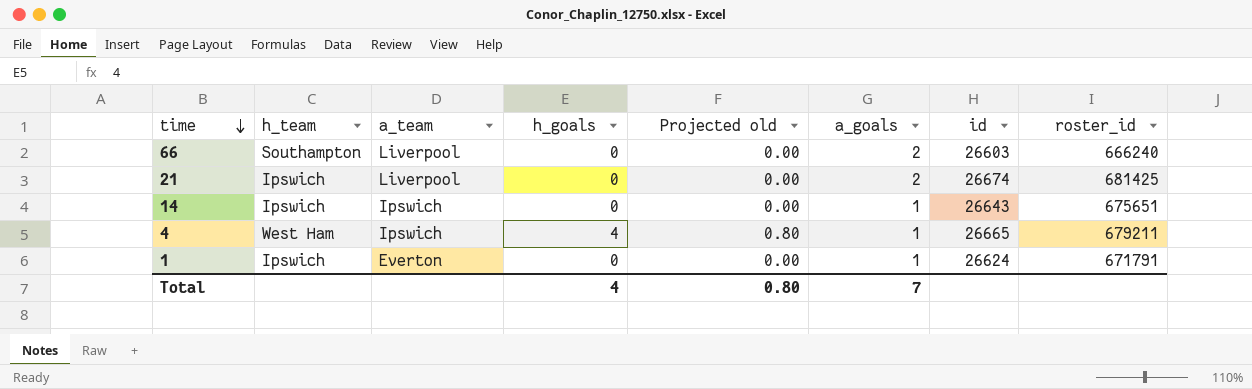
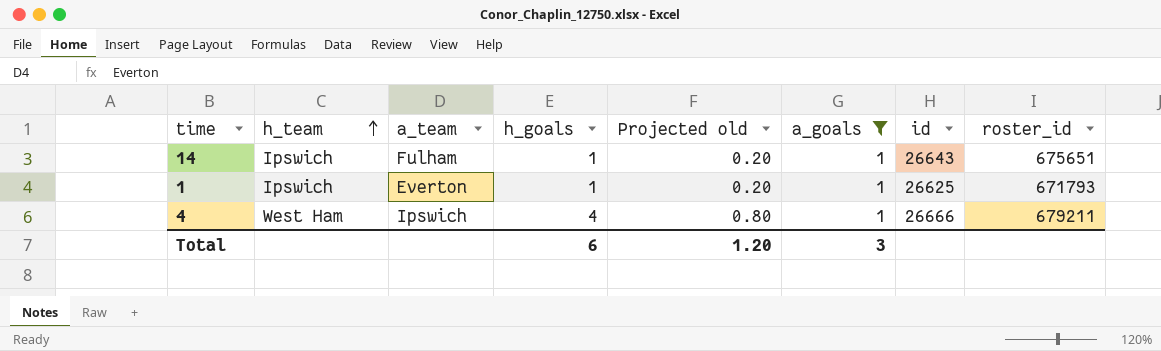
filter: none -> a_goals = 1
row order: time descending -> h_team ascending
14 | a_team: Ipswich -> Fulham
14 | h_goals: 0 -> 1
14 | Projected old: 0.00 -> 0.20
1 | h_goals: 0 -> 1
1 | Projected old: 0.00 -> 0.20
1 | id: 26624 -> 26625
1 | roster_id: 671791 -> 671793
4 | id: 26665 -> 26666
Total | h_goals: 4 -> 6
Total | Projected old: 0.80 -> 1.20
Total | a_goals: 7 -> 3

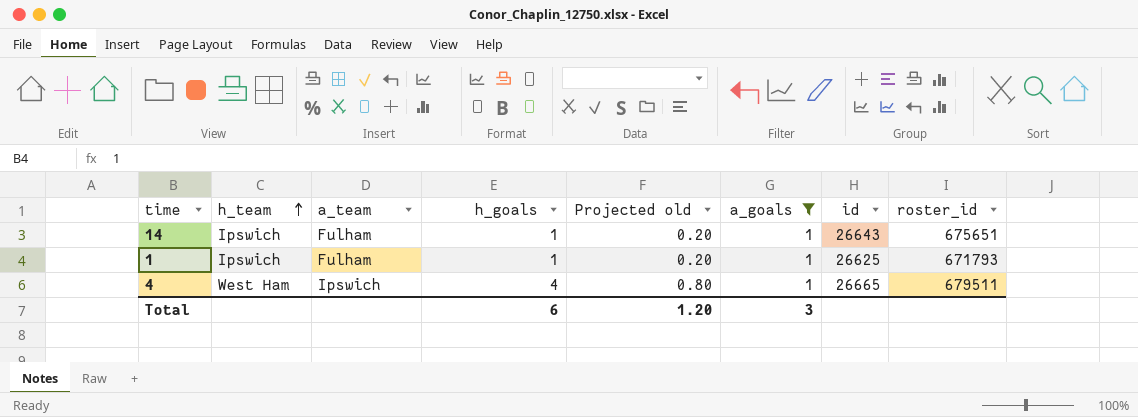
1 | a_team: Everton -> Fulham
4 | id: 26666 -> 26665
4 | roster_id: 679211 -> 679511

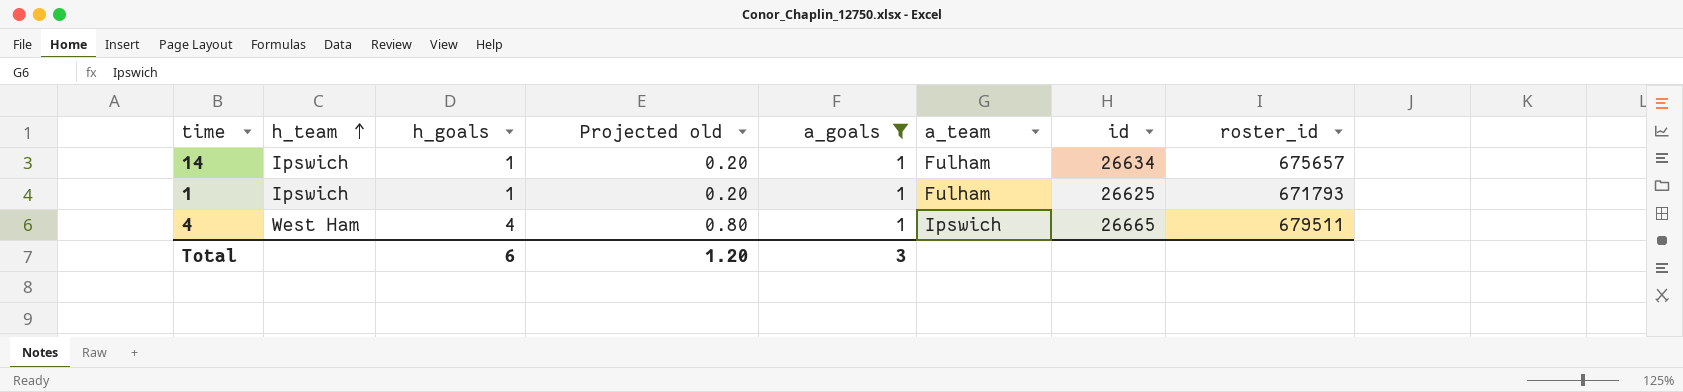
column a_team | position: 3 -> 6
14 | id: 26643 -> 26634
14 | roster_id: 675651 -> 675657

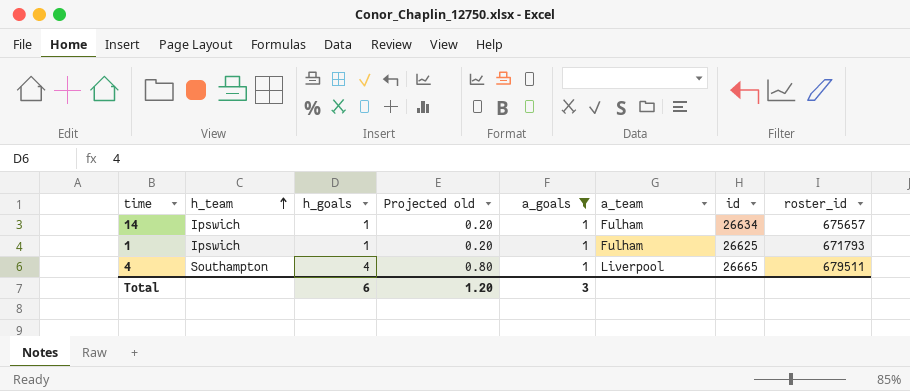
4 | h_team: West Ham -> Southampton
4 | a_team: Ipswich -> Liverpool

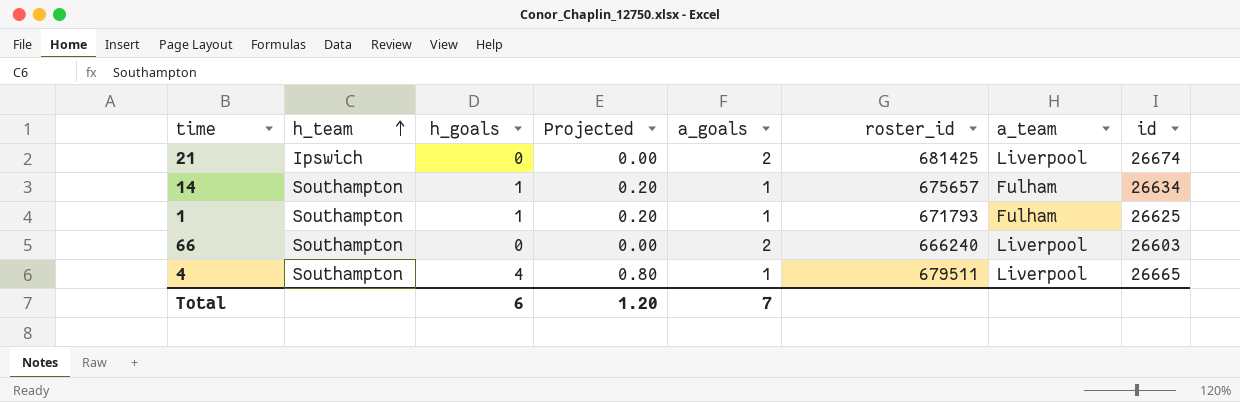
filter: a_goals = 1 -> none
column name: Projected old -> Projected
column roster_id | position: 8 -> 6
14 | h_team: Ipswich -> Southampton
1 | h_team: Ipswich -> Southampton
Total | a_goals: 3 -> 7

